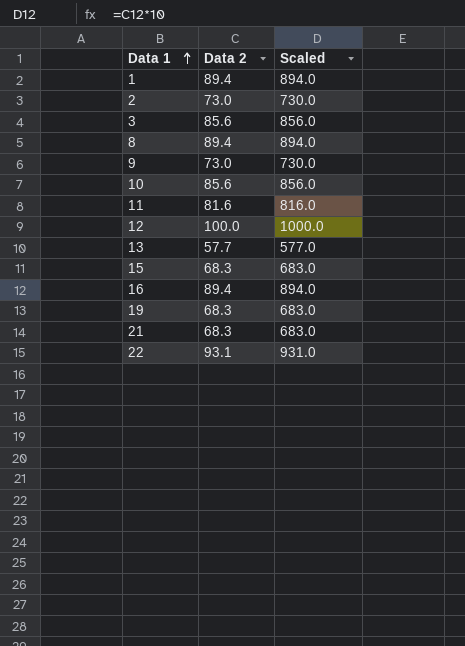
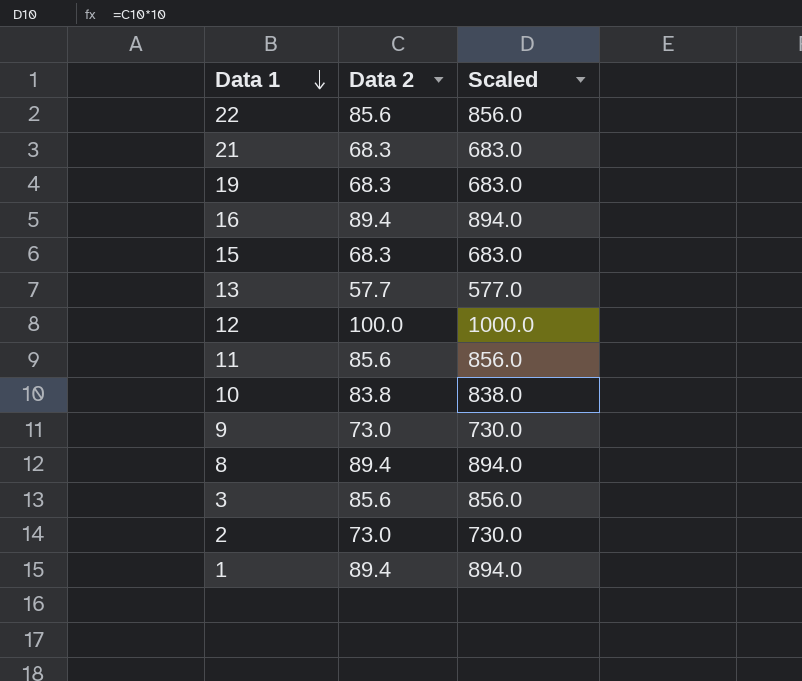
row order: Data 1 ascending -> Data 1 descending
22 | Data 2: 93.1 -> 85.6
22 | Scaled: 931.0 -> 856.0
11 | Data 2: 81.6 -> 85.6
11 | Scaled: 816.0 -> 856.0
10 | Data 2: 85.6 -> 83.8
10 | Scaled: 856.0 -> 838.0

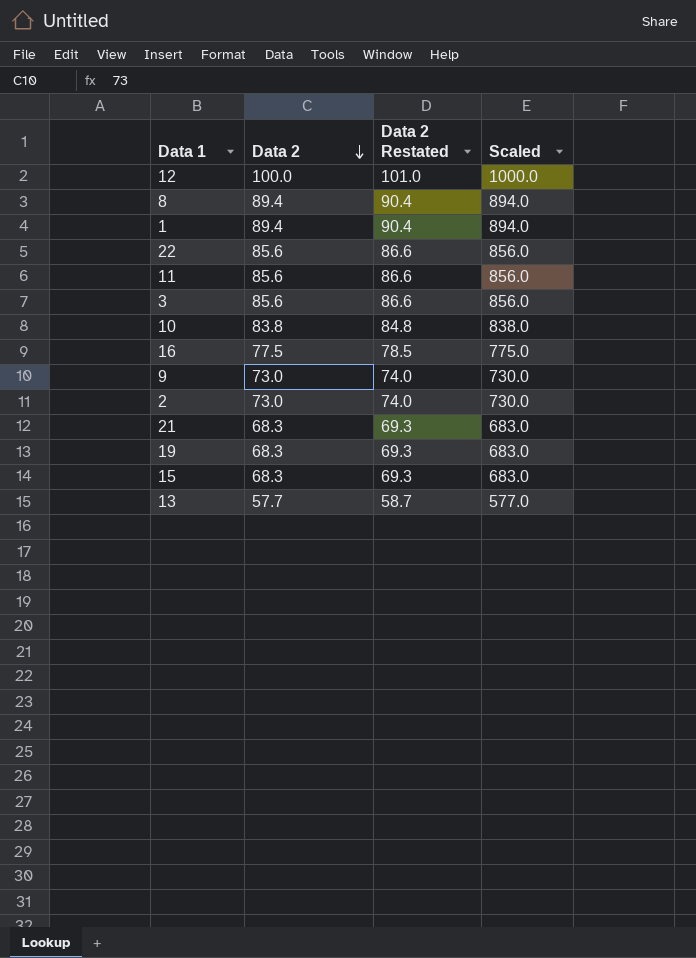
row order: Data 1 descending -> Data 2 descending
column Data 2 Restated | formula: none -> [Data 2] + 1
16 | Data 2: 89.4 -> 77.5
16 | Scaled: 894.0 -> 775.0

